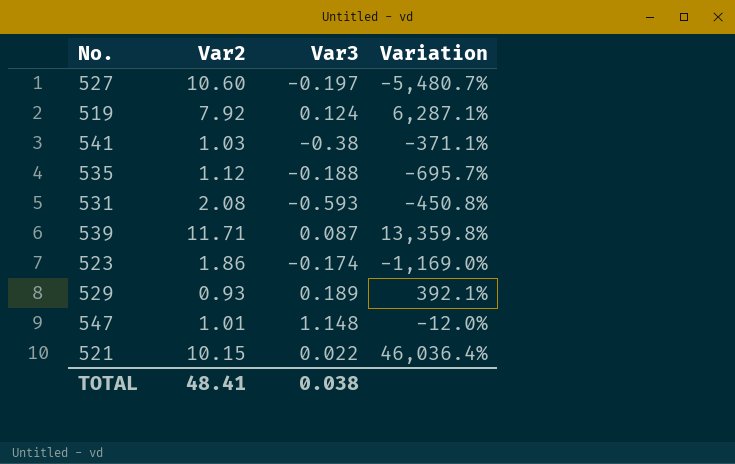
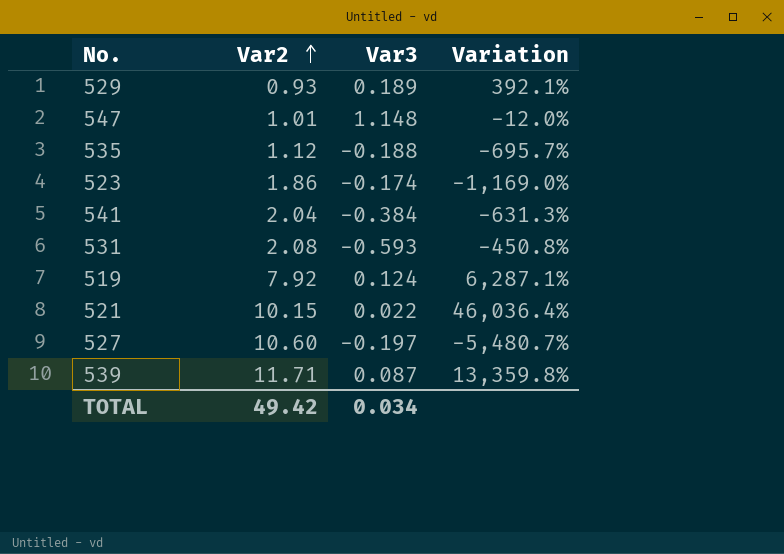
row order: none -> Var2 ascending
541 | Var2: 1.03 -> 2.04
541 | Var3: -0.38 -> -0.384
541 | Variation: -371.1% -> -631.3%
TOTAL | Var2: 48.41 -> 49.42
TOTAL | Var3: 0.038 -> 0.034

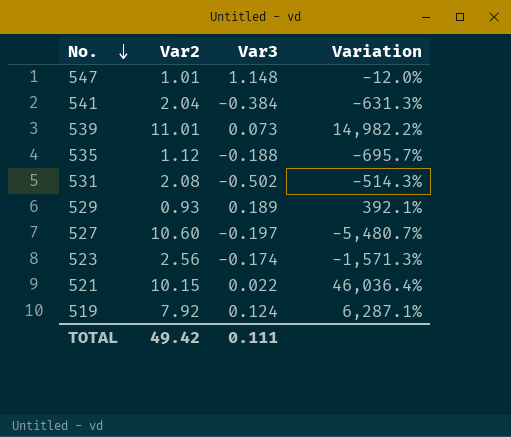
row order: Var2 ascending -> No. descending
539 | Var2: 11.71 -> 11.01
539 | Var3: 0.087 -> 0.073
539 | Variation: 13,359.8% -> 14,982.2%
531 | Var3: -0.593 -> -0.502
531 | Variation: -450.8% -> -514.3%
523 | Var2: 1.86 -> 2.56
523 | Variation: -1,169.0% -> -1,571.3%
TOTAL | Var3: 0.034 -> 0.111

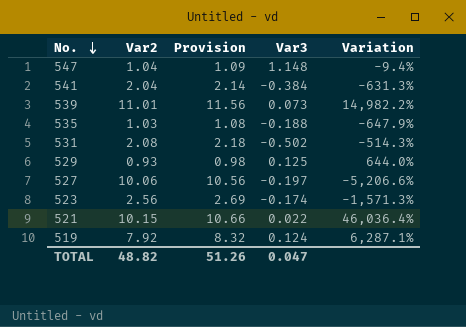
column Provision | formula: none -> [Var2] * 1.05
547 | Var2: 1.01 -> 1.04
547 | Variation: -12.0% -> -9.4%
535 | Var2: 1.12 -> 1.03
535 | Variation: -695.7% -> -647.9%
529 | Var3: 0.189 -> 0.125
529 | Variation: 392.1% -> 644.0%
527 | Var2: 10.60 -> 10.06
527 | Variation: -5,480.7% -> -5,206.6%
TOTAL | Var2: 49.42 -> 48.82
TOTAL | Var3: 0.111 -> 0.047

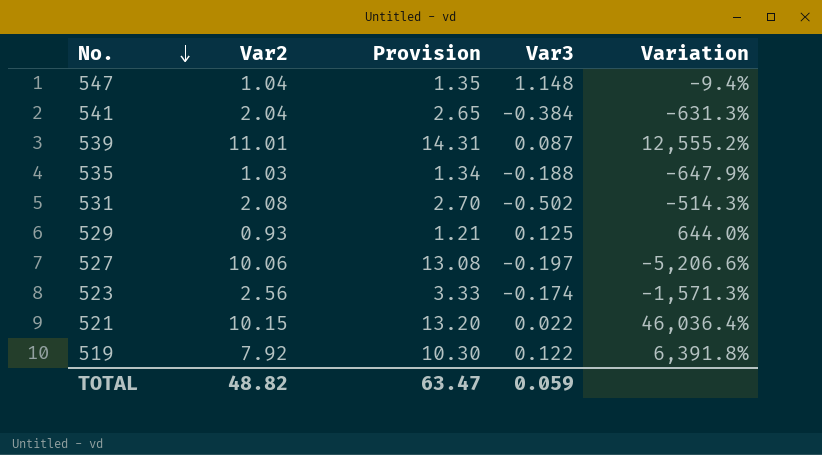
column Provision | formula: [Var2] * 1.05 -> [Var2] * 1.3
539 | Var3: 0.073 -> 0.087
539 | Variation: 14,982.2% -> 12,555.2%
519 | Var3: 0.124 -> 0.122
519 | Variation: 6,287.1% -> 6,391.8%
TOTAL | Provision: 51.26 -> 63.47
TOTAL | Var3: 0.047 -> 0.059

